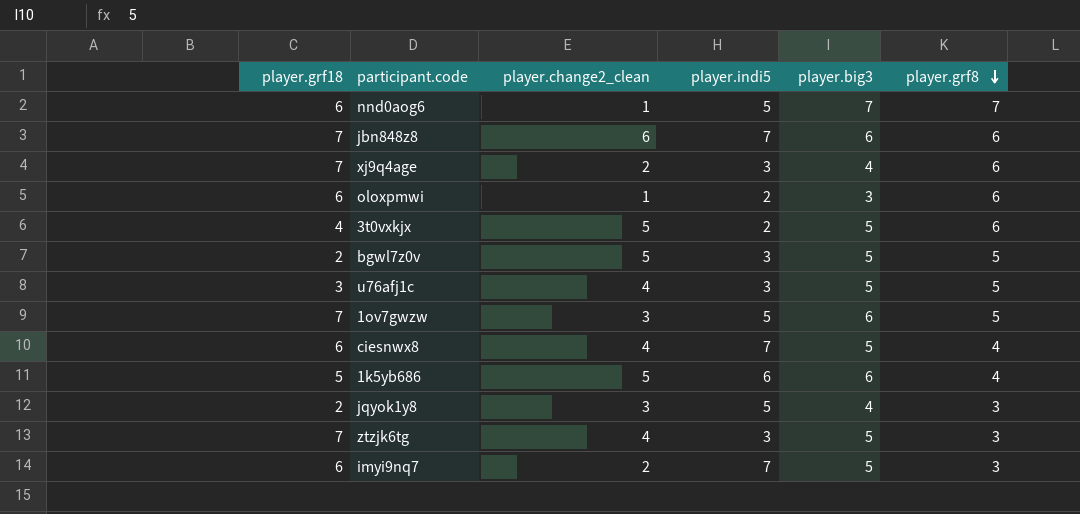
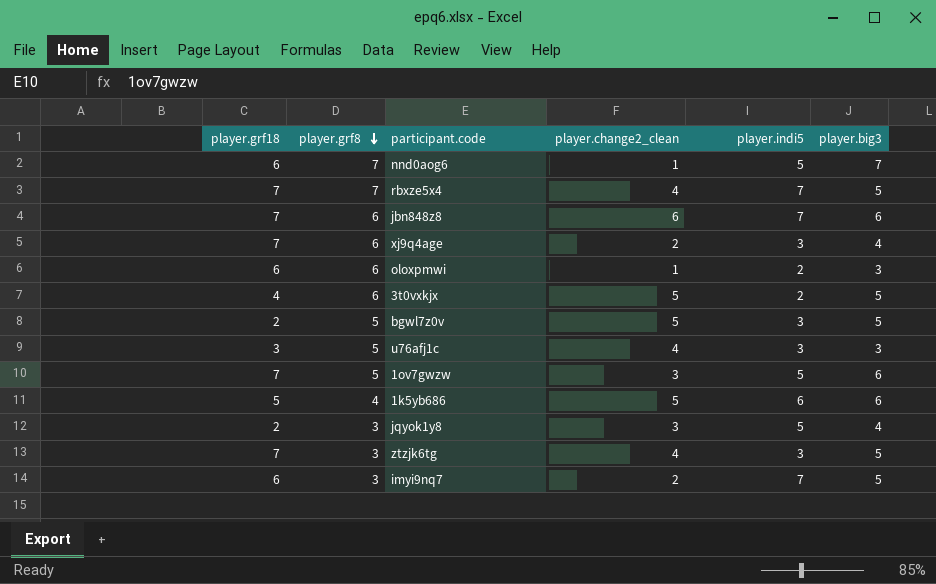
column player.grf8 | position: 6 -> 2
row ciesnwx8: 6 | 4 | 7 | 5 | 4 -> none
row rbxze5x4: none -> 7 | 7 | 4 | 7 | 5
u76afj1c | player.big3: 5 -> 3

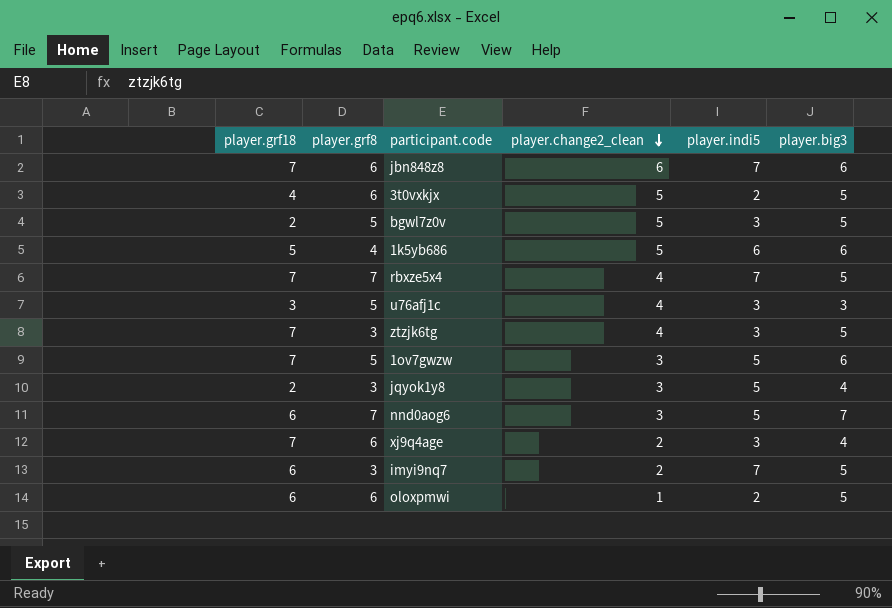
row order: player.grf8 descending -> player.change2_clean descending
nnd0aog6 | player.change2_clean: 1 -> 3
oloxpmwi | player.big3: 3 -> 5

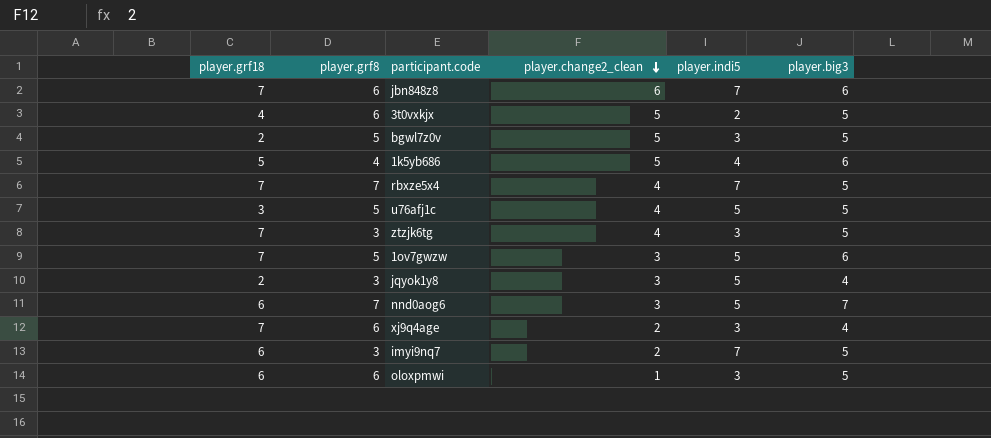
1k5yb686 | player.indi5: 6 -> 4
u76afj1c | player.indi5: 3 -> 5
u76afj1c | player.big3: 3 -> 5
oloxpmwi | player.indi5: 2 -> 3

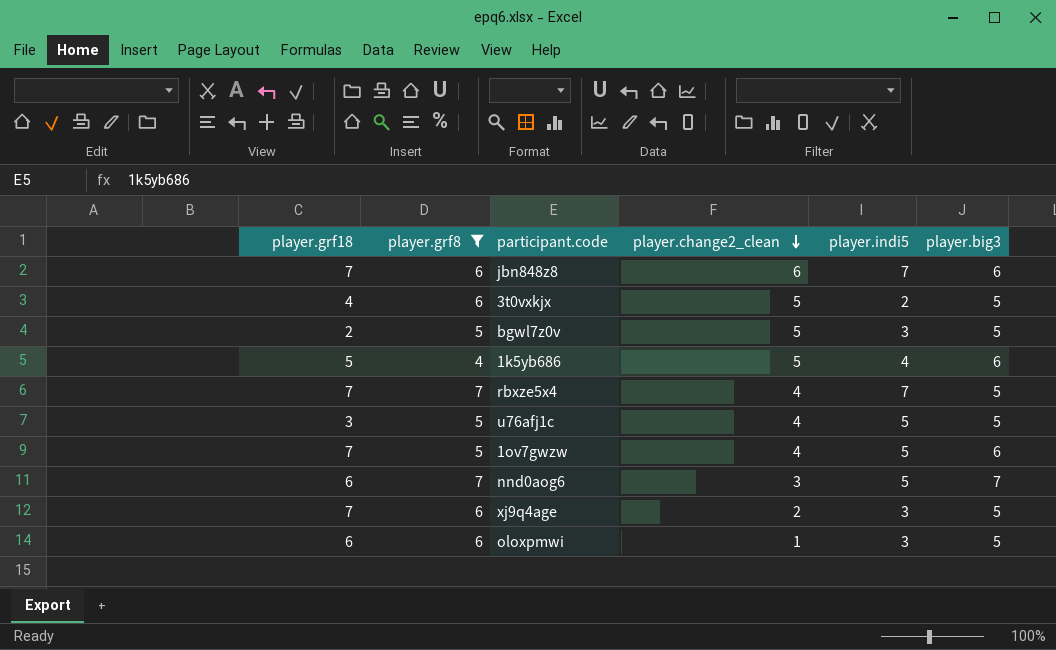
filter: none -> player.grf8 != 3
1ov7gwzw | player.change2_clean: 3 -> 4
xj9q4age | player.big3: 4 -> 5

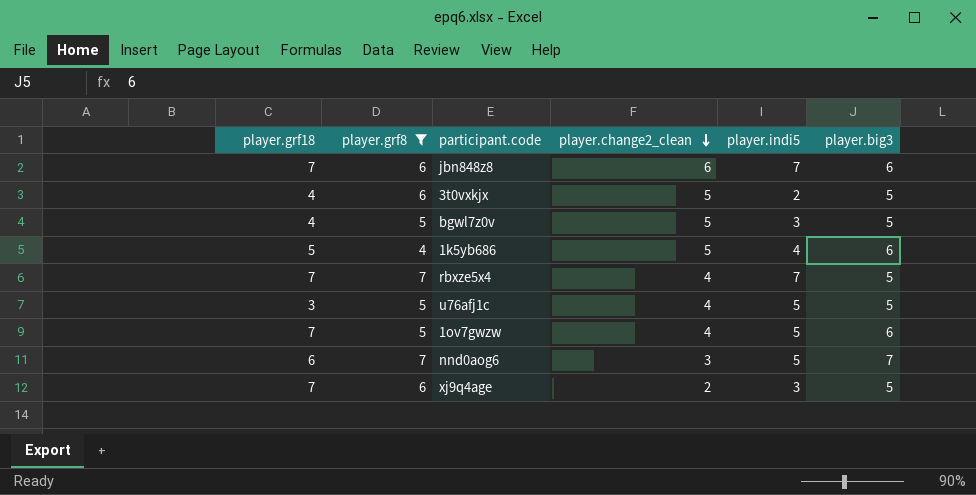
row oloxpmwi: 6 | 6 | 1 | 3 | 5 -> none
bgwl7z0v | player.grf18: 2 -> 4

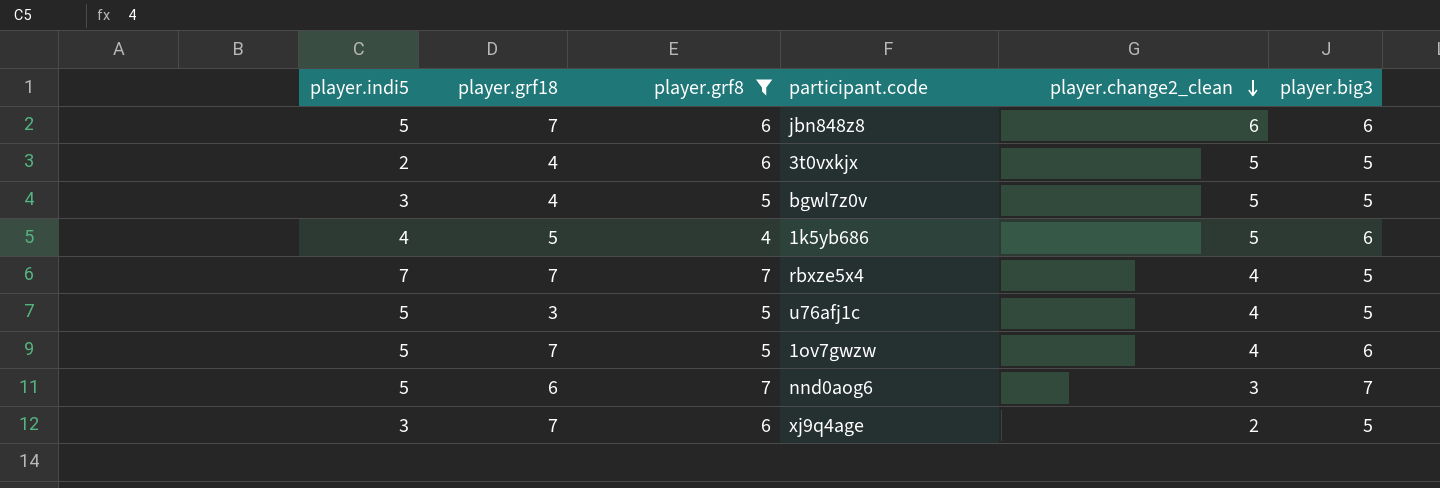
column player.indi5 | position: 5 -> 1
jbn848z8 | player.indi5: 7 -> 5

